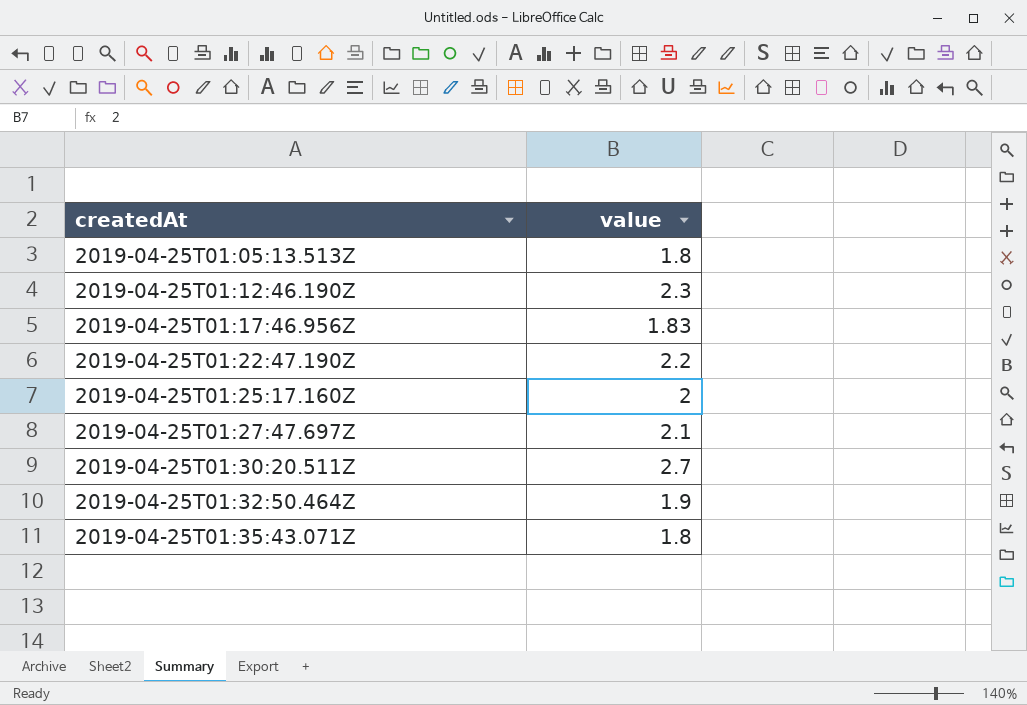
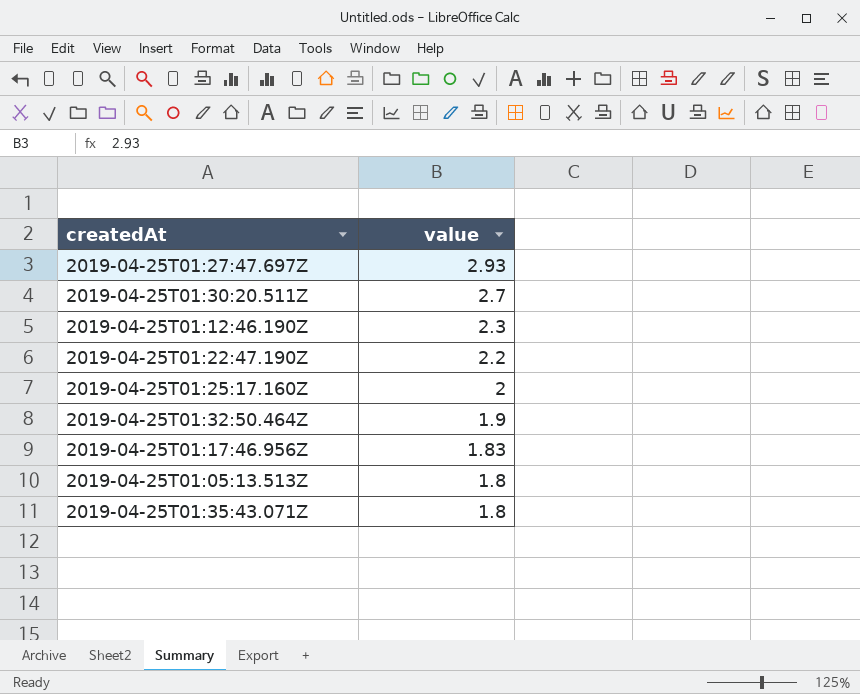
row order: createdAt ascending -> value descending
2019-04-25T01:27:47.697Z | value: 2.1 -> 2.93

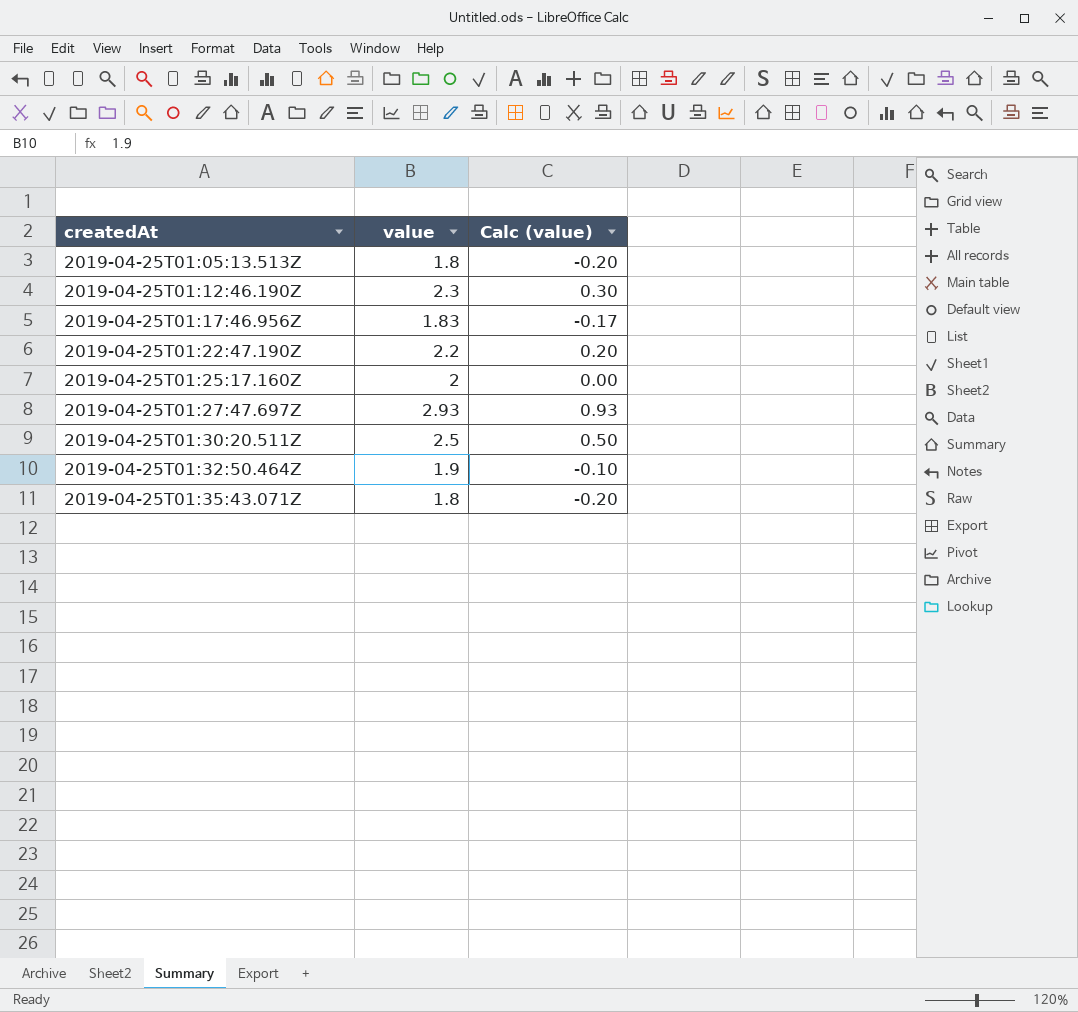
row order: value descending -> createdAt ascending
column Calc (value) | formula: none -> [value] - 2
2019-04-25T01:30:20.511Z | value: 2.7 -> 2.5

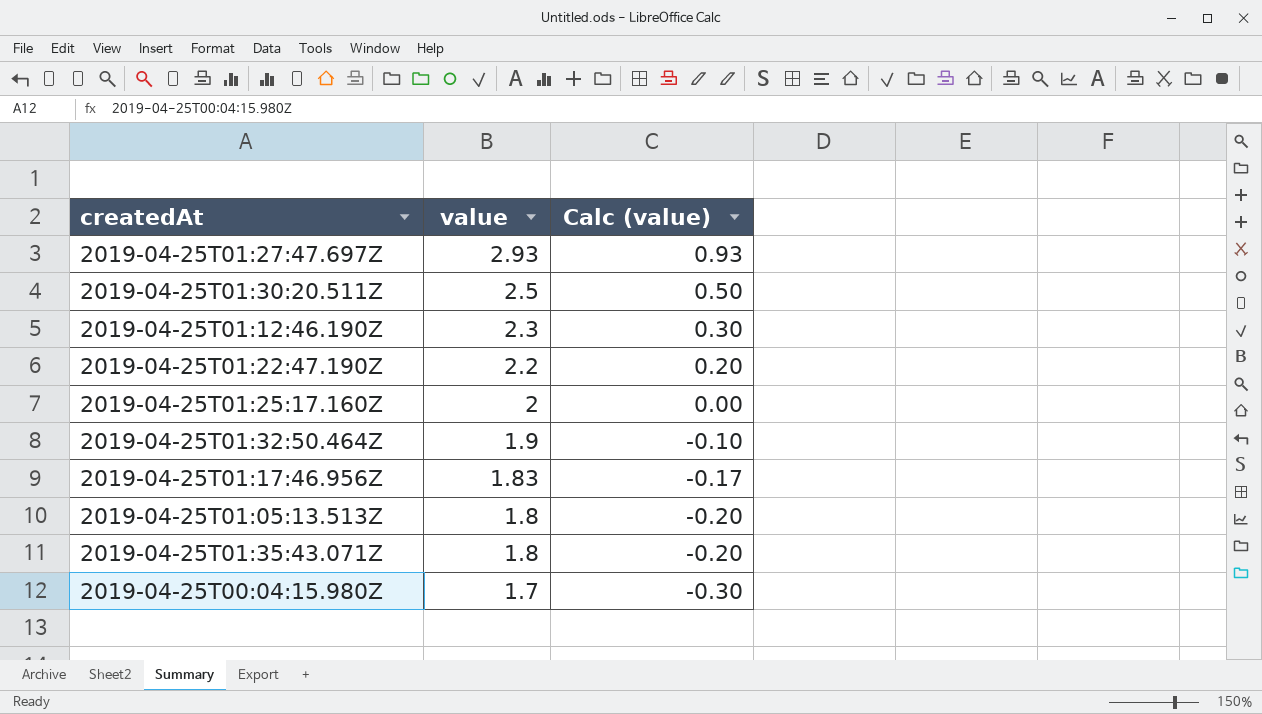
row order: createdAt ascending -> value descending
row 2019-04-25T00:04:15.980Z: none -> 1.7 | -0.30

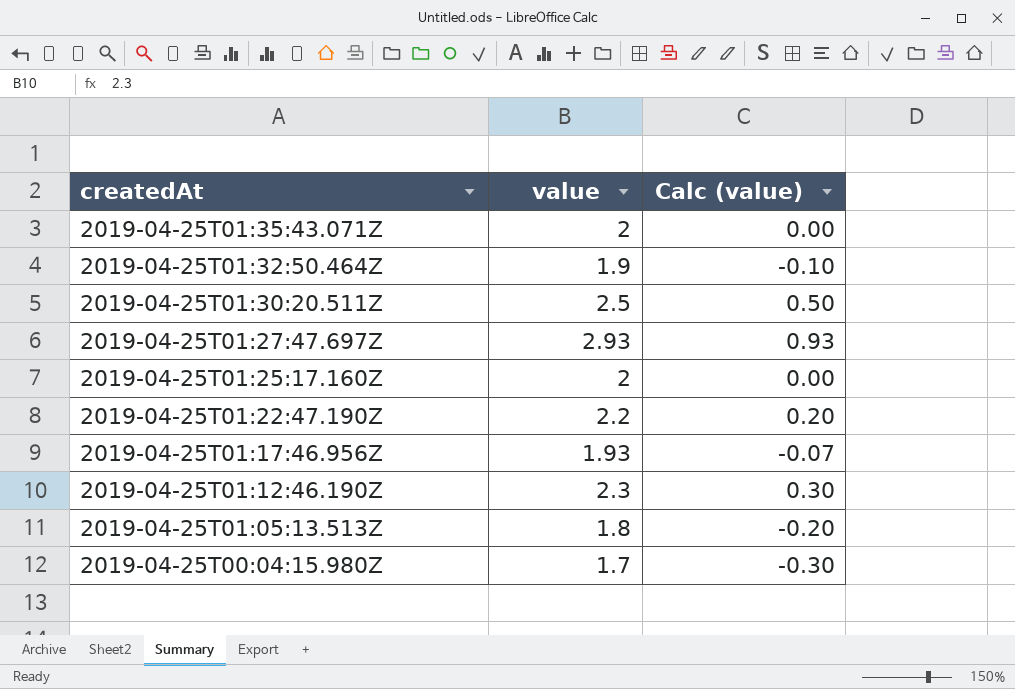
row order: value descending -> createdAt descending
2019-04-25T01:35:43.071Z | value: 1.8 -> 2
2019-04-25T01:35:43.071Z | Calc (value): -0.20 -> 0.00
2019-04-25T01:17:46.956Z | value: 1.83 -> 1.93
2019-04-25T01:17:46.956Z | Calc (value): -0.17 -> -0.07

